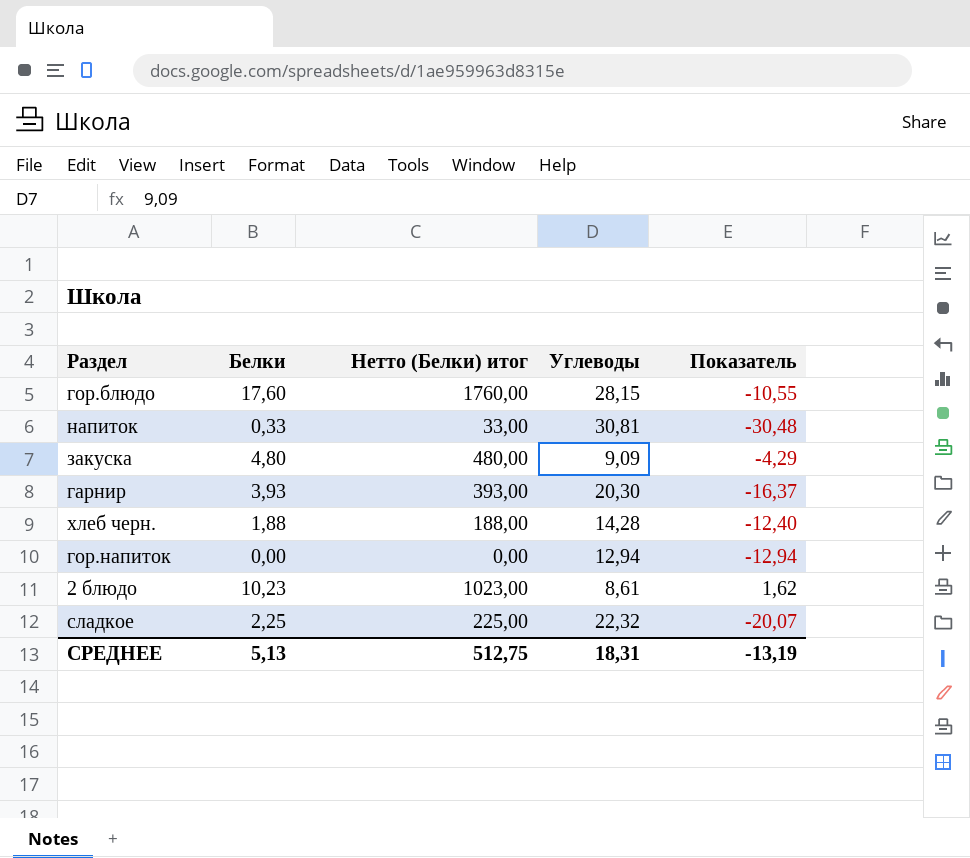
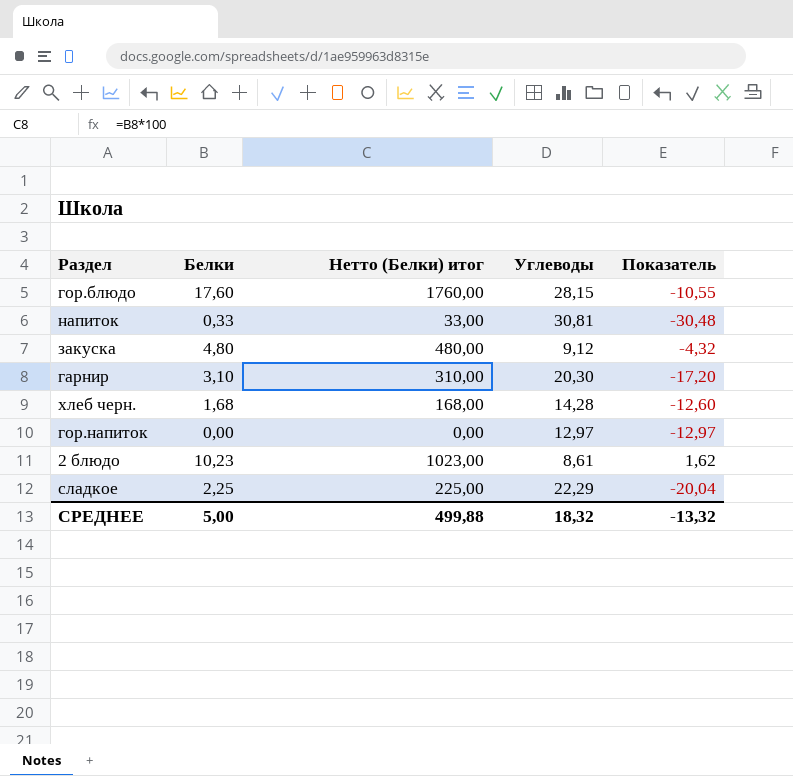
закуска | Углеводы: 9,09 -> 9,12
закуска | Показатель: -4,29 -> -4,32
гарнир | Белки: 3,93 -> 3,10
гарнир | Нетто (Белки) итог: 393,00 -> 310,00
гарнир | Показатель: -16,37 -> -17,20
хлеб черн. | Белки: 1,88 -> 1,68
хлеб черн. | Нетто (Белки) итог: 188,00 -> 168,00
хлеб черн. | Показатель: -12,40 -> -12,60
гор.напиток | Углеводы: 12,94 -> 12,97
гор.напиток | Показатель: -12,94 -> -12,97
сладкое | Углеводы: 22,32 -> 22,29
сладкое | Показатель: -20,07 -> -20,04
СРЕДНЕЕ | Белки: 5,13 -> 5,00
СРЕДНЕЕ | Нетто (Белки) итог: 512,75 -> 499,88
СРЕДНЕЕ | Углеводы: 18,31 -> 18,32
СРЕДНЕЕ | Показатель: -13,19 -> -13,32

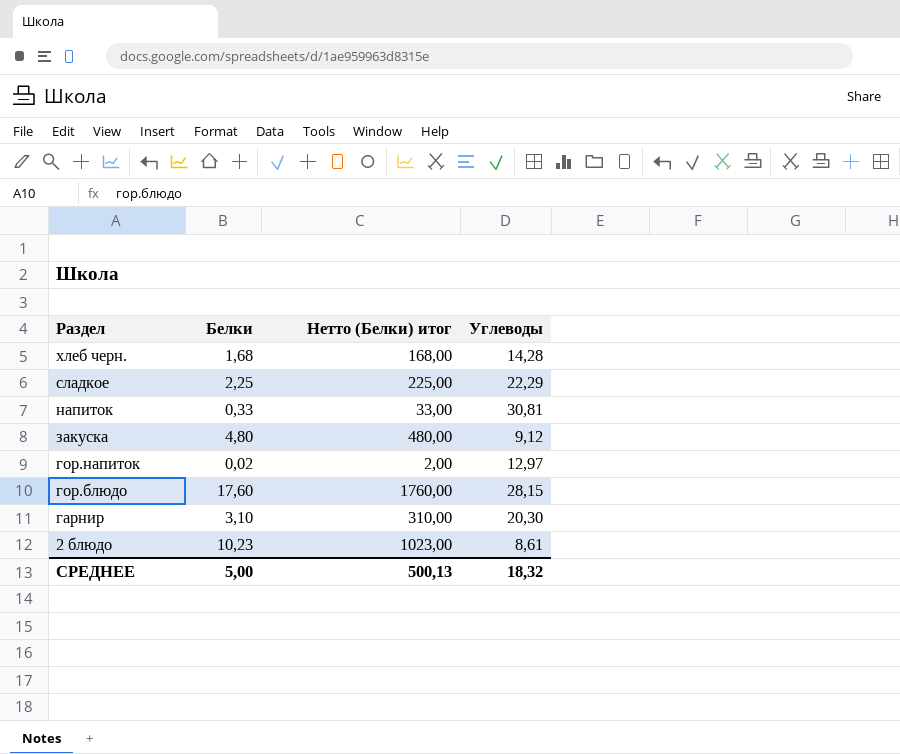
row order: none -> Раздел descending
column Показатель | formula: [Белки] - [Углеводы] -> none
гор.напиток | Белки: 0,00 -> 0,02
гор.напиток | Нетто (Белки) итог: 0,00 -> 2,00
СРЕДНЕЕ | Нетто (Белки) итог: 499,88 -> 500,13

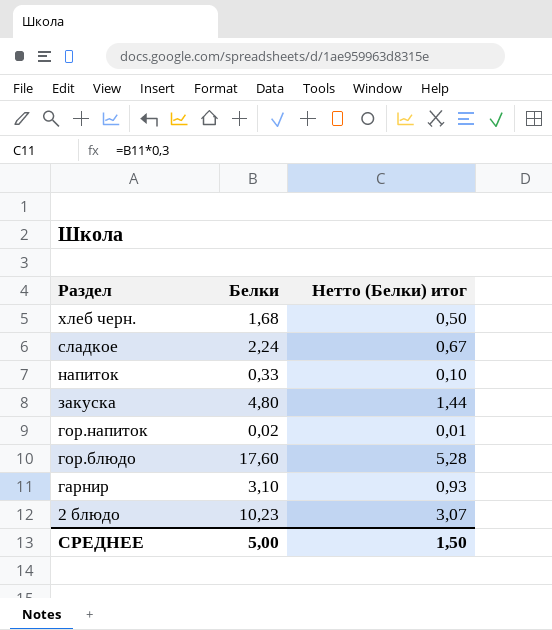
column Углеводы | position: 4 -> none
column Нетто (Белки) итог | formula: [Белки] * 100 -> [Белки] * 0,3
сладкое | Белки: 2,25 -> 2,24
СРЕДНЕЕ | Нетто (Белки) итог: 500,13 -> 1,50

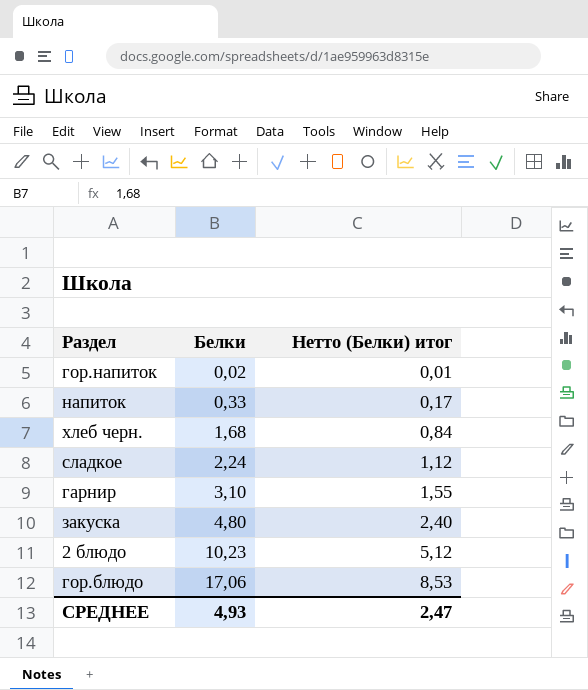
row order: Раздел descending -> Белки ascending
column Нетто (Белки) итог | formula: [Белки] * 0,3 -> [Белки] * 0,5
гор.блюдо | Белки: 17,60 -> 17,06
СРЕДНЕЕ | Белки: 5,00 -> 4,93
СРЕДНЕЕ | Нетто (Белки) итог: 1,50 -> 2,47

